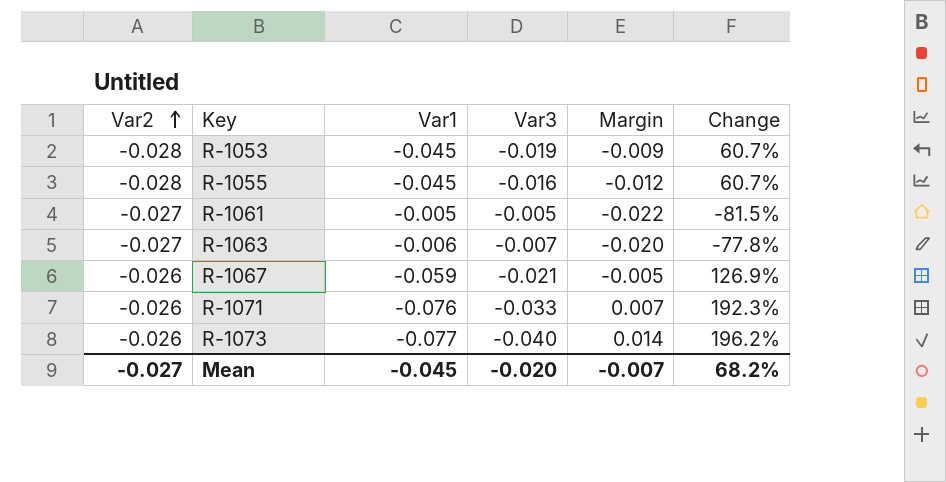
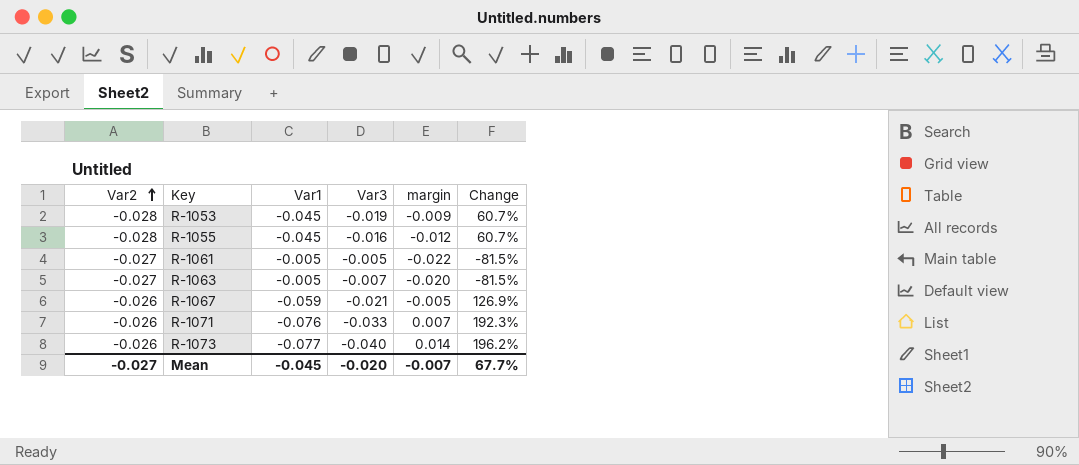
column name: Margin -> margin
R-1063 | Var1: -0.006 -> -0.005
R-1063 | Change: -77.8% -> -81.5%
Mean | Change: 68.2% -> 67.7%

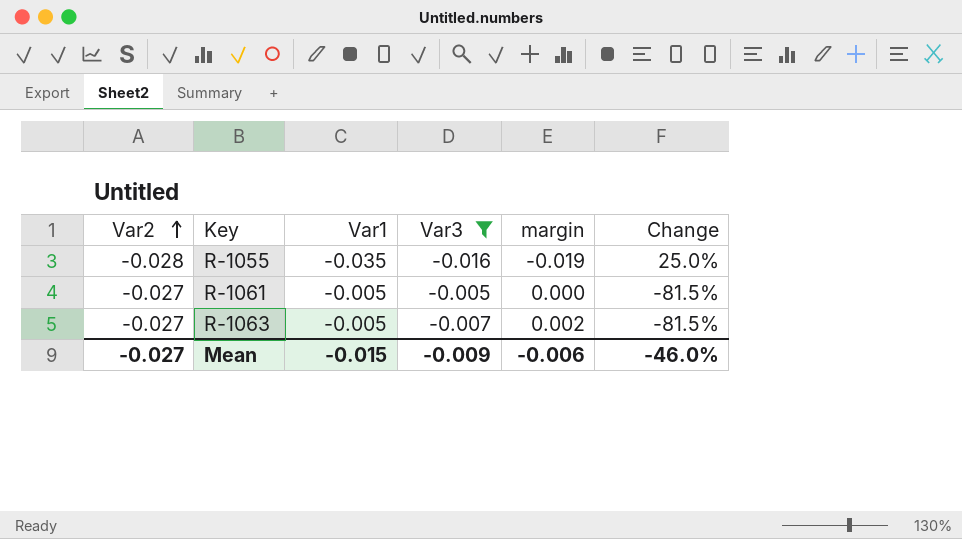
filter: none -> Var3 >= -0.016
column margin | formula: [Var2] - [Var3] -> [Var1] - [Var3]
R-1055 | Var1: -0.045 -> -0.035
R-1055 | Change: 60.7% -> 25.0%
Mean | Var1: -0.045 -> -0.015
Mean | Var3: -0.020 -> -0.009
Mean | margin: -0.007 -> -0.006
Mean | Change: 67.7% -> -46.0%

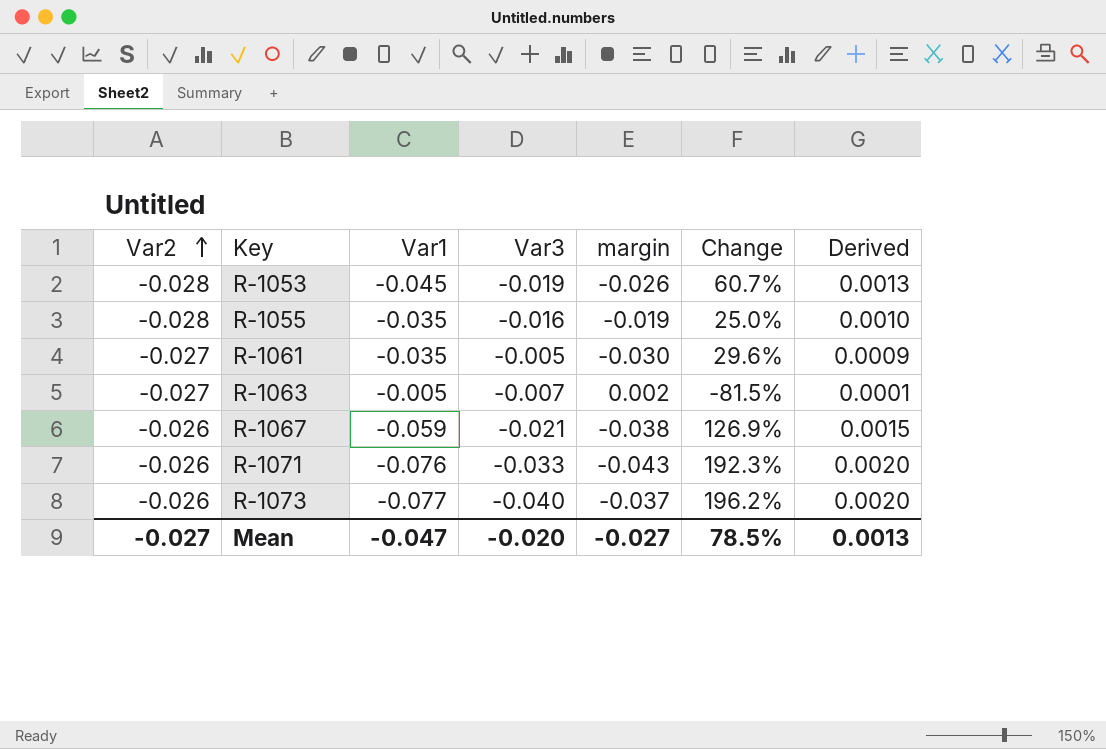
filter: Var3 >= -0.016 -> none
column Derived | formula: none -> [Var2] * [Var1]
R-1061 | Var1: -0.005 -> -0.035
R-1061 | margin: 0.000 -> -0.030
R-1061 | Change: -81.5% -> 29.6%
Mean | Var1: -0.015 -> -0.047
Mean | Var3: -0.009 -> -0.020
Mean | margin: -0.006 -> -0.027
Mean | Change: -46.0% -> 78.5%

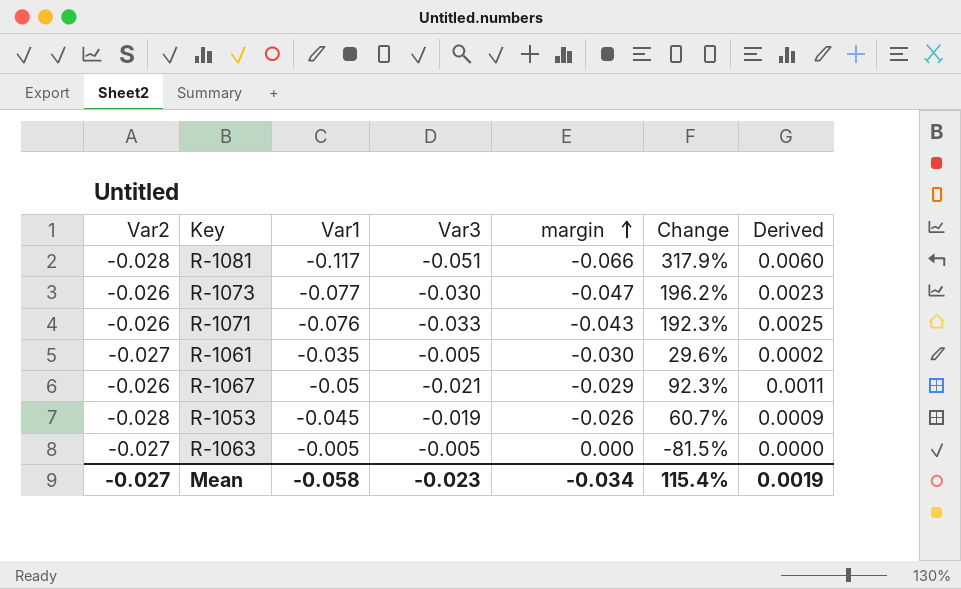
row order: Var2 ascending -> margin ascending
column Derived | formula: [Var2] * [Var1] -> [Var1] * [Var3]
row R-1055: -0.028 | -0.035 | -0.016 | -0.019 | 25.0% | 0.0010 -> none
row R-1081: none -> -0.028 | -0.117 | -0.051 | -0.066 | 317.9% | 0.0060
R-1073 | Var3: -0.040 -> -0.030
R-1073 | margin: -0.037 -> -0.047
R-1067 | Var1: -0.059 -> -0.05
R-1067 | margin: -0.038 -> -0.029
R-1067 | Change: 126.9% -> 92.3%
R-1063 | Var3: -0.007 -> -0.005
R-1063 | margin: 0.002 -> 0.000
Mean | Var1: -0.047 -> -0.058
Mean | Var3: -0.020 -> -0.023
Mean | margin: -0.027 -> -0.034
Mean | Change: 78.5% -> 115.4%
Mean | Derived: 0.0013 -> 0.0019

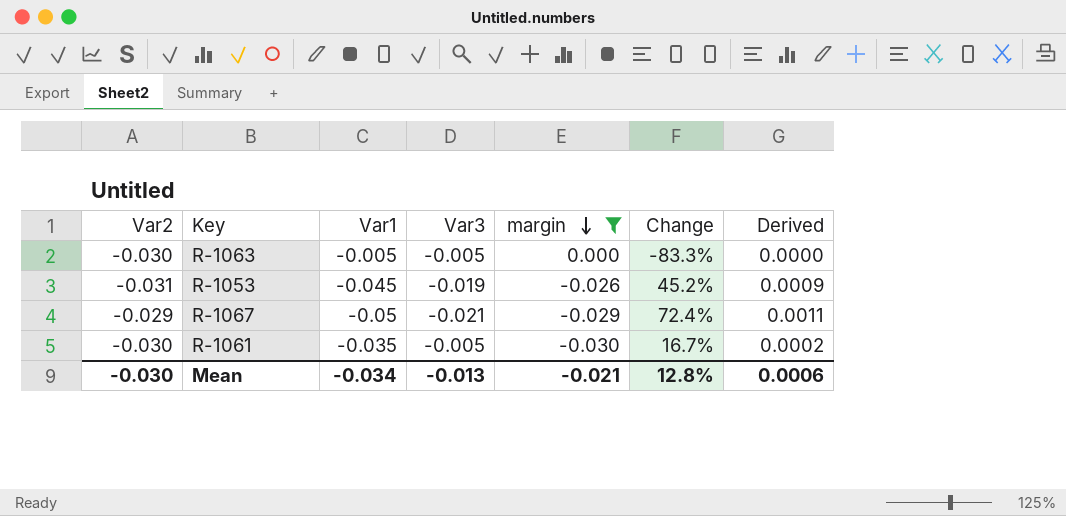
filter: none -> margin >= -0.030
row order: margin ascending -> margin descending
R-1063 | Var2: -0.027 -> -0.030
R-1063 | Change: -81.5% -> -83.3%
R-1053 | Var2: -0.028 -> -0.031
R-1053 | Change: 60.7% -> 45.2%
R-1067 | Var2: -0.026 -> -0.029
R-1067 | Change: 92.3% -> 72.4%
R-1061 | Var2: -0.027 -> -0.030
R-1061 | Change: 29.6% -> 16.7%
Mean | Var2: -0.027 -> -0.030
Mean | Var1: -0.058 -> -0.034
Mean | Var3: -0.023 -> -0.013
Mean | margin: -0.034 -> -0.021
Mean | Change: 115.4% -> 12.8%
Mean | Derived: 0.0019 -> 0.0006

